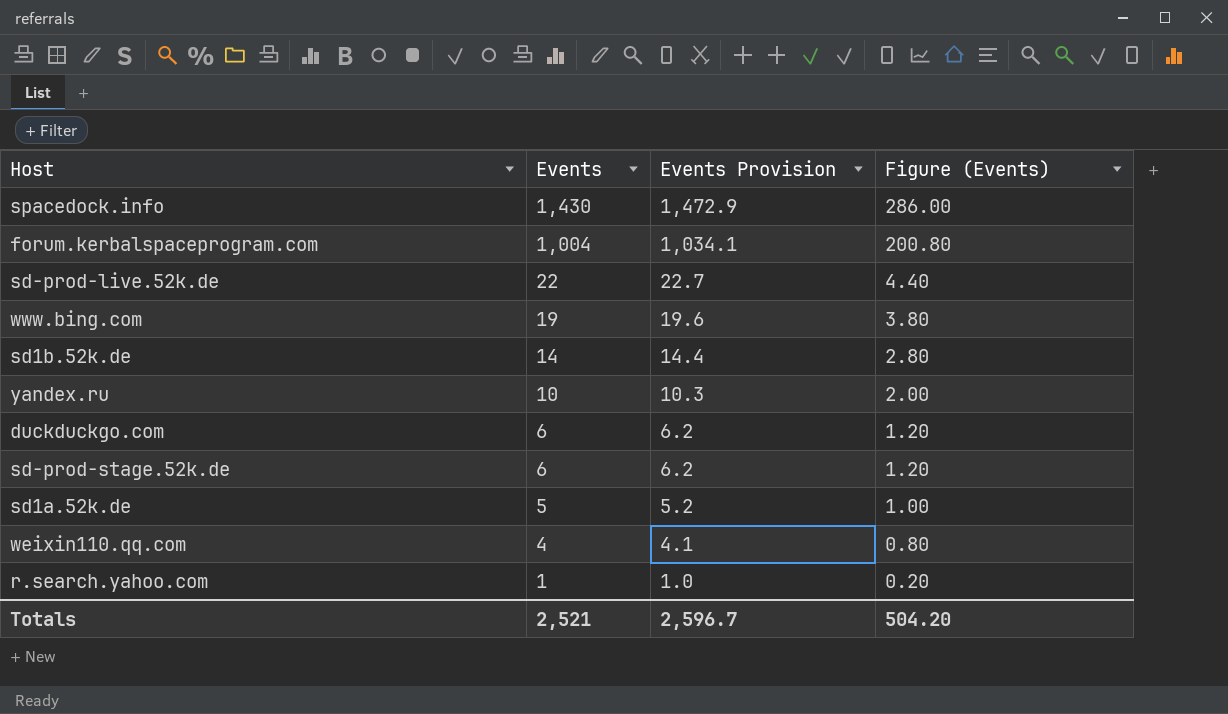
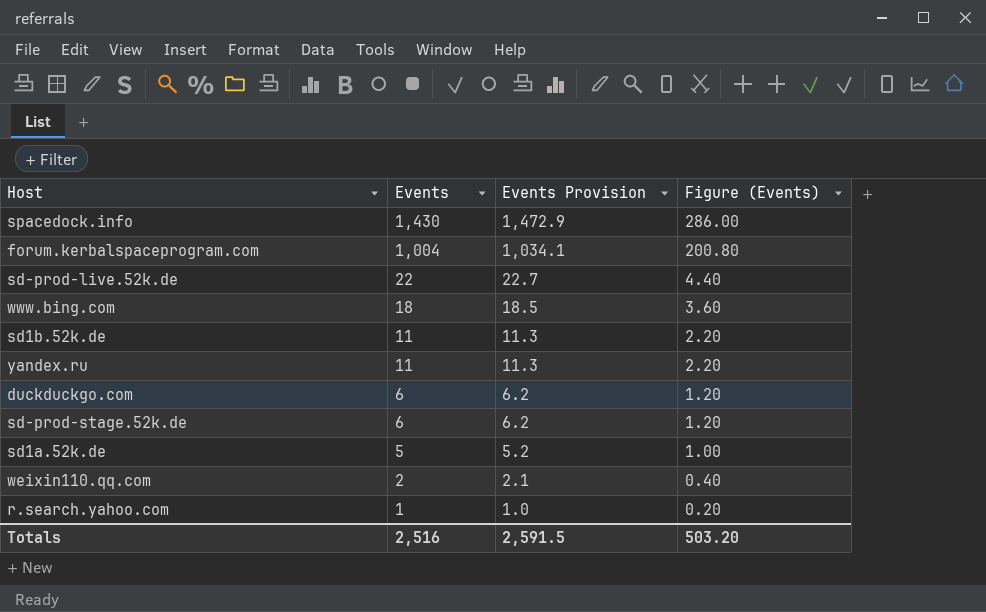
www.bing.com | Events: 19 -> 18
www.bing.com | Events Provision: 19.6 -> 18.5
www.bing.com | Figure (Events): 3.80 -> 3.60
sd1b.52k.de | Events: 14 -> 11
sd1b.52k.de | Events Provision: 14.4 -> 11.3
sd1b.52k.de | Figure (Events): 2.80 -> 2.20
yandex.ru | Events: 10 -> 11
yandex.ru | Events Provision: 10.3 -> 11.3
yandex.ru | Figure (Events): 2.00 -> 2.20
weixin110.qq.com | Events: 4 -> 2
weixin110.qq.com | Events Provision: 4.1 -> 2.1
weixin110.qq.com | Figure (Events): 0.80 -> 0.40
Totals | Events: 2,521 -> 2,516
Totals | Events Provision: 2,596.7 -> 2,591.5
Totals | Figure (Events): 504.20 -> 503.20

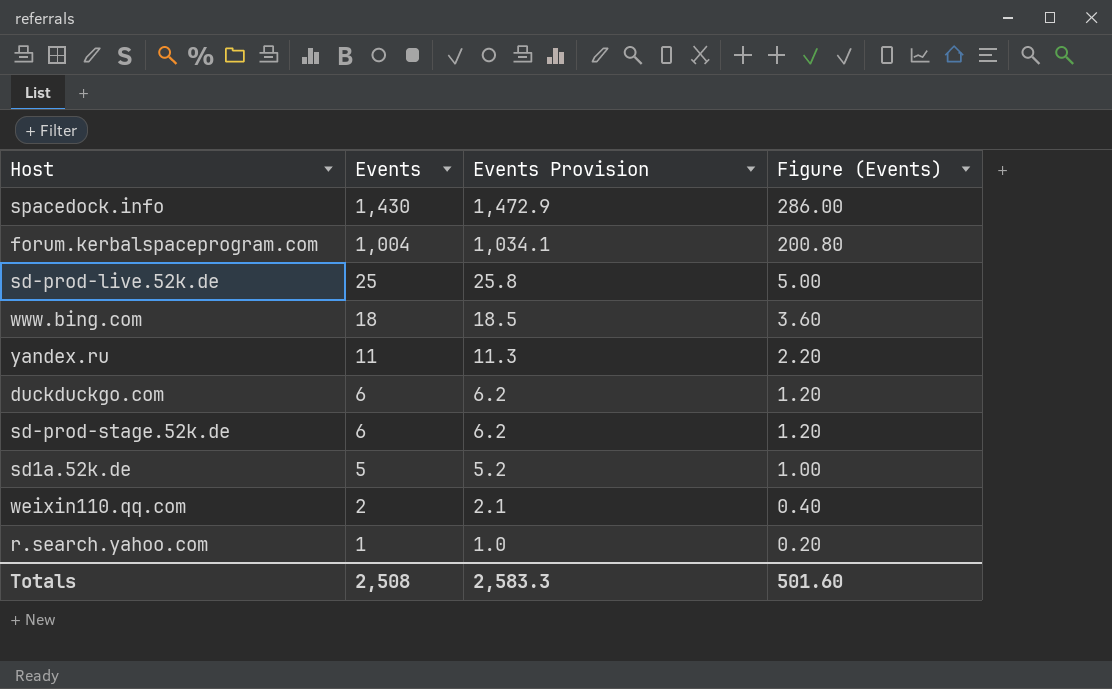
row sd1b.52k.de: 11 | 11.3 | 2.20 -> none
sd-prod-live.52k.de | Events: 22 -> 25
sd-prod-live.52k.de | Events Provision: 22.7 -> 25.8
sd-prod-live.52k.de | Figure (Events): 4.40 -> 5.00
Totals | Events: 2,516 -> 2,508
Totals | Events Provision: 2,591.5 -> 2,583.3
Totals | Figure (Events): 503.20 -> 501.60

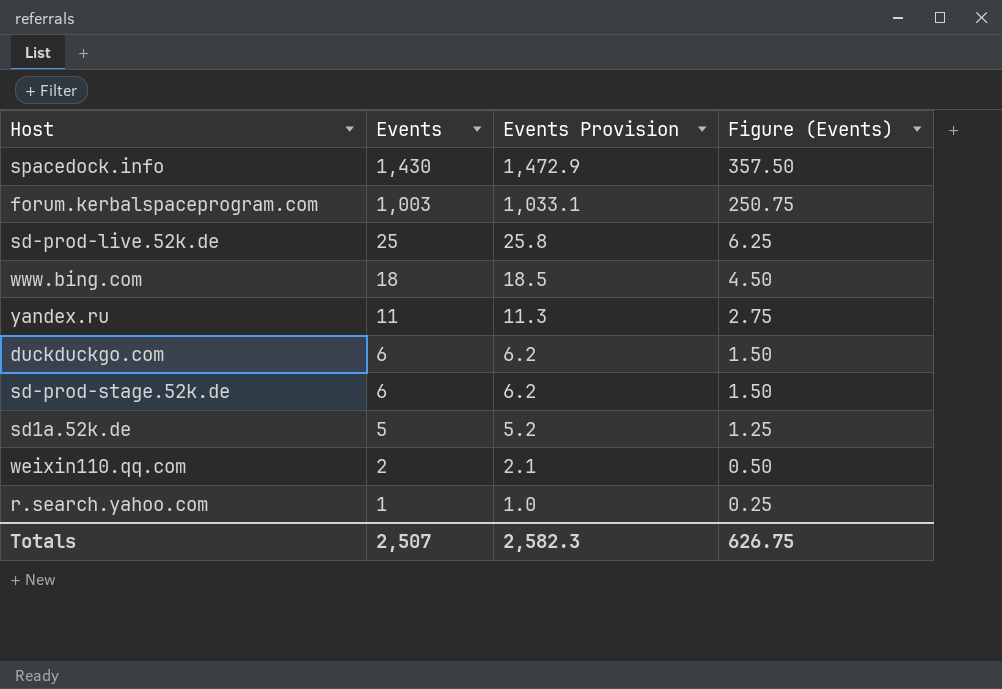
column Figure (Events) | formula: [Events] * 0.2 -> [Events] * 0.25
forum.kerbalspaceprogram.com | Events: 1,004 -> 1,003
forum.kerbalspaceprogram.com | Events Provision: 1,034.1 -> 1,033.1
Totals | Events: 2,508 -> 2,507
Totals | Events Provision: 2,583.3 -> 2,582.3
Totals | Figure (Events): 501.60 -> 626.75

